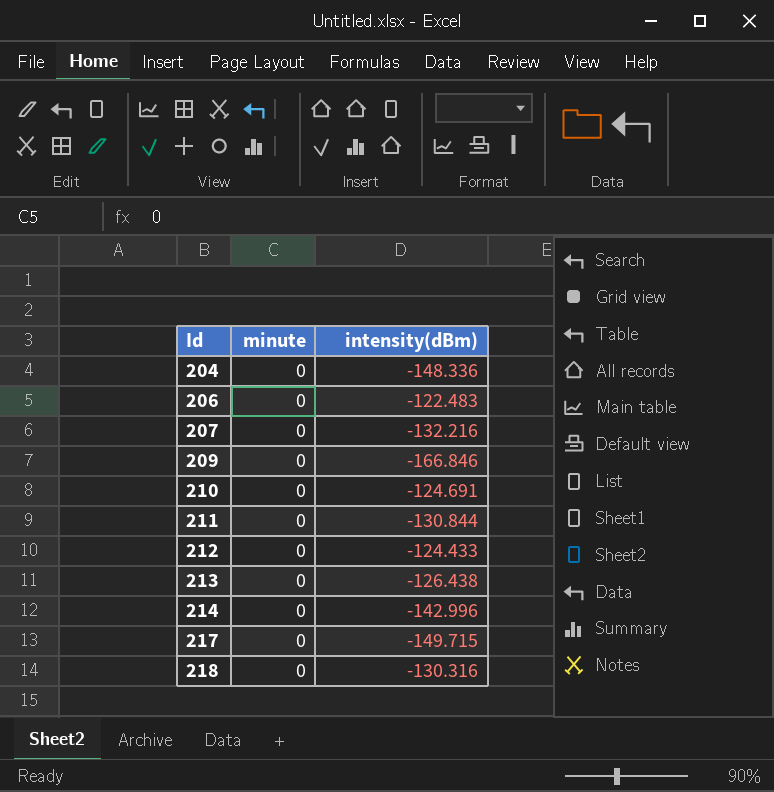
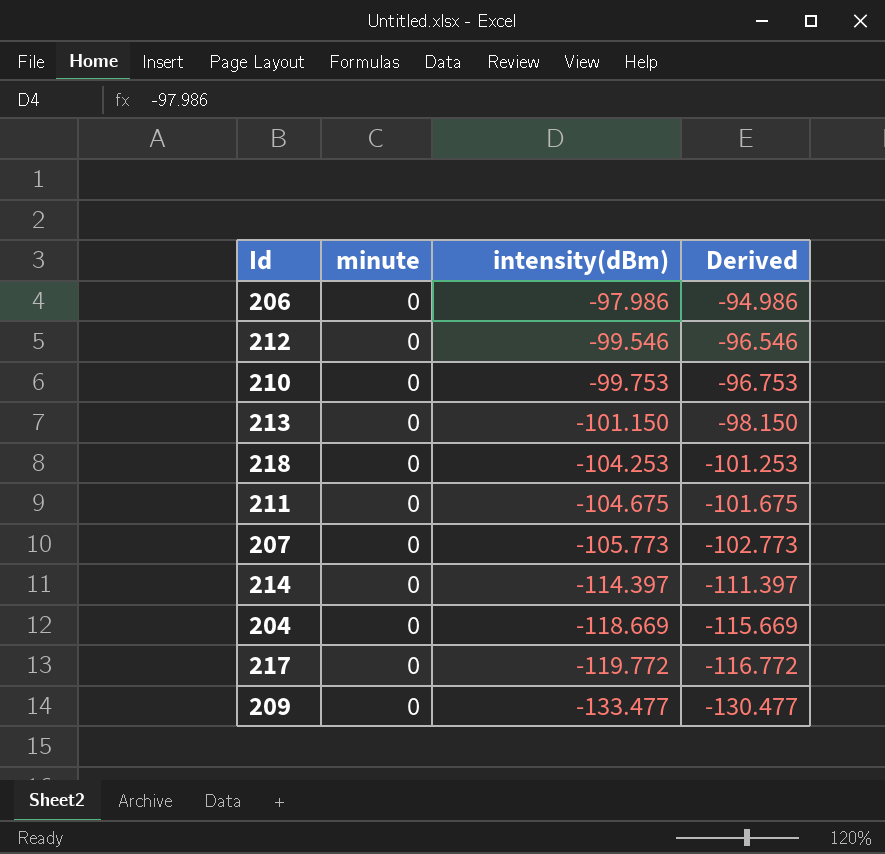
row order: Id ascending -> intensity(dBm) descending
column Derived | formula: none -> [intensity(dBm)] + 3
206 | intensity(dBm): -122.483 -> -97.986
212 | intensity(dBm): -124.433 -> -99.546
210 | intensity(dBm): -124.691 -> -99.753
213 | intensity(dBm): -126.438 -> -101.150
218 | intensity(dBm): -130.316 -> -104.253
211 | intensity(dBm): -130.844 -> -104.675
207 | intensity(dBm): -132.216 -> -105.773
214 | intensity(dBm): -142.996 -> -114.397
204 | intensity(dBm): -148.336 -> -118.669
217 | intensity(dBm): -149.715 -> -119.772
209 | intensity(dBm): -166.846 -> -133.477

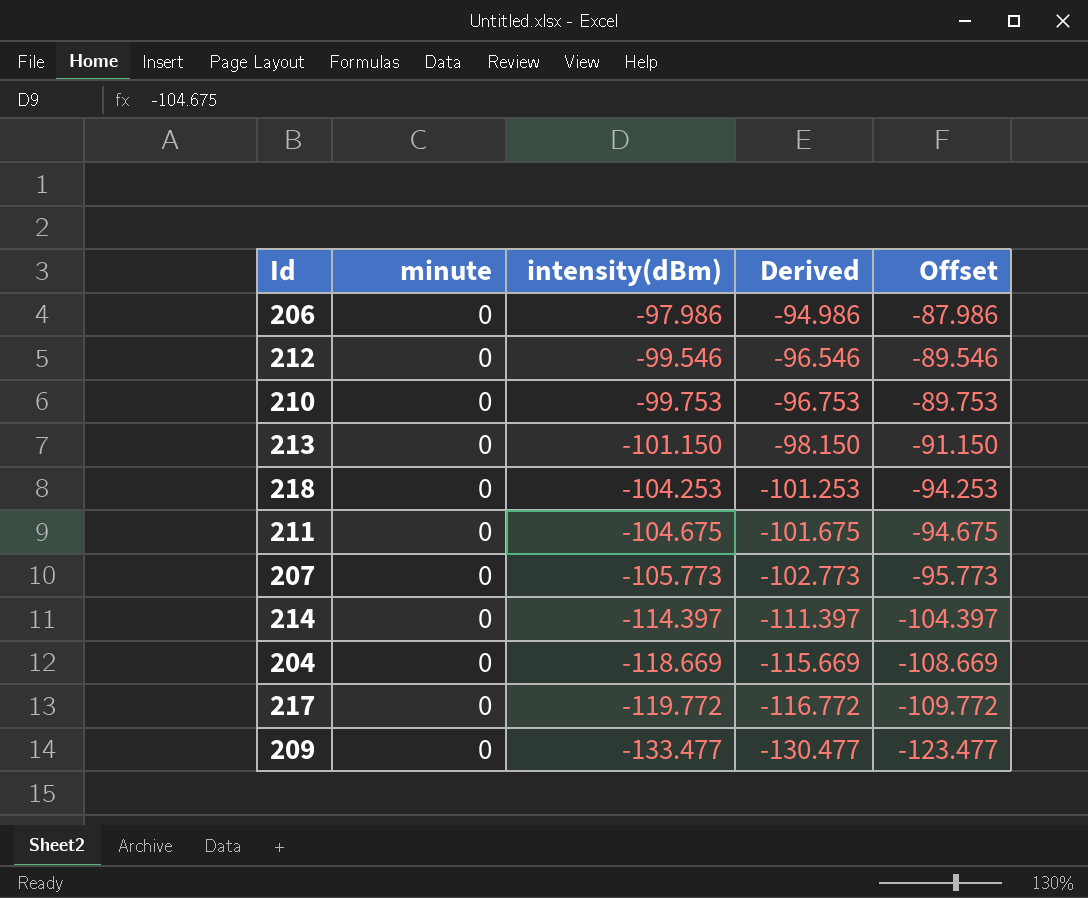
column Offset | formula: none -> [intensity(dBm)] + 10

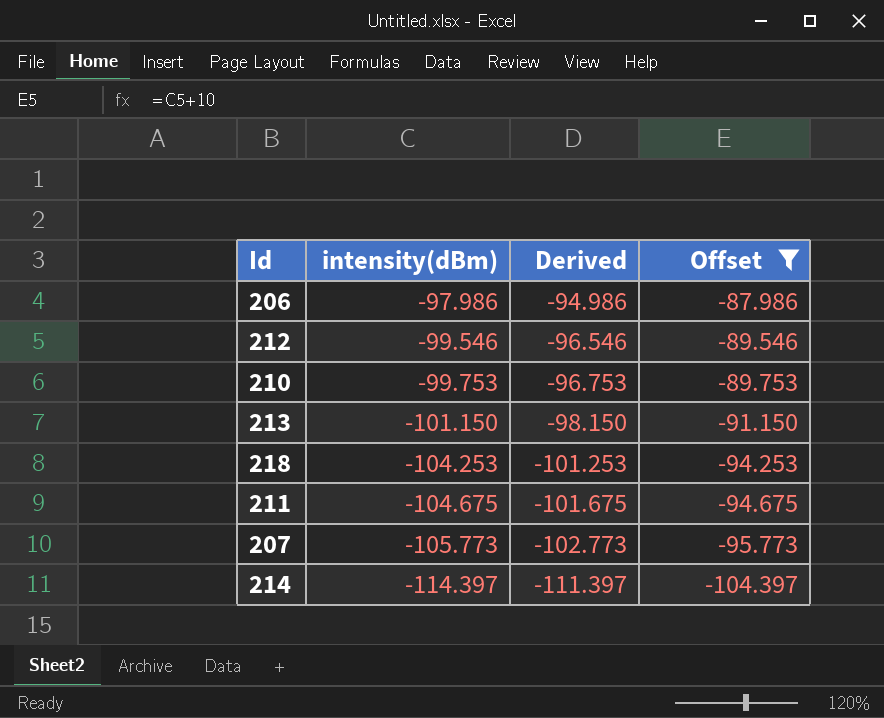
filter: none -> Offset >= -104.397
column minute | position: 2 -> none

